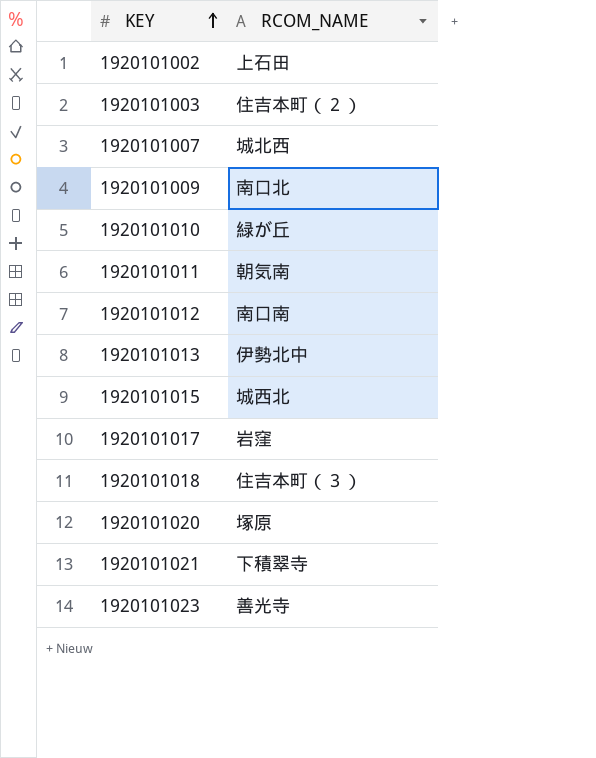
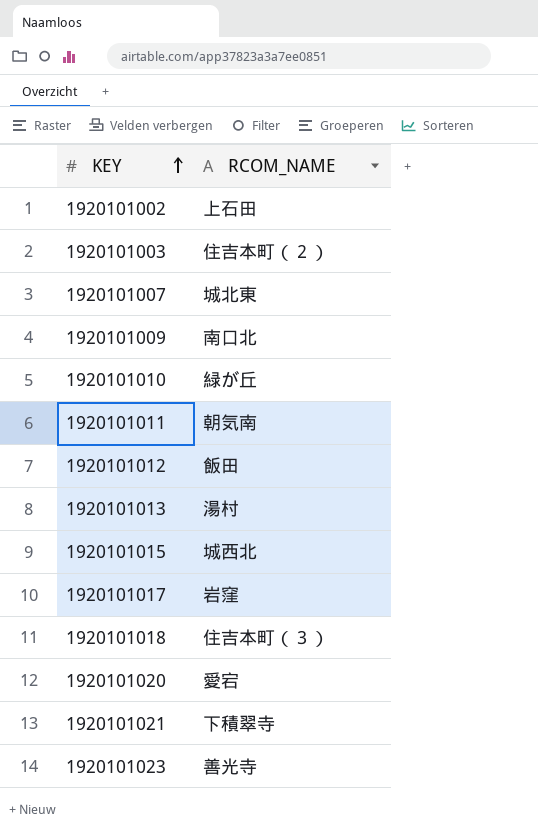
1920101007 | RCOM_NAME: 城北西 -> 城北東
1920101012 | RCOM_NAME: 南口南 -> 飯田
1920101013 | RCOM_NAME: 伊勢北中 -> 湯村
1920101020 | RCOM_NAME: 塚原 -> 愛宕

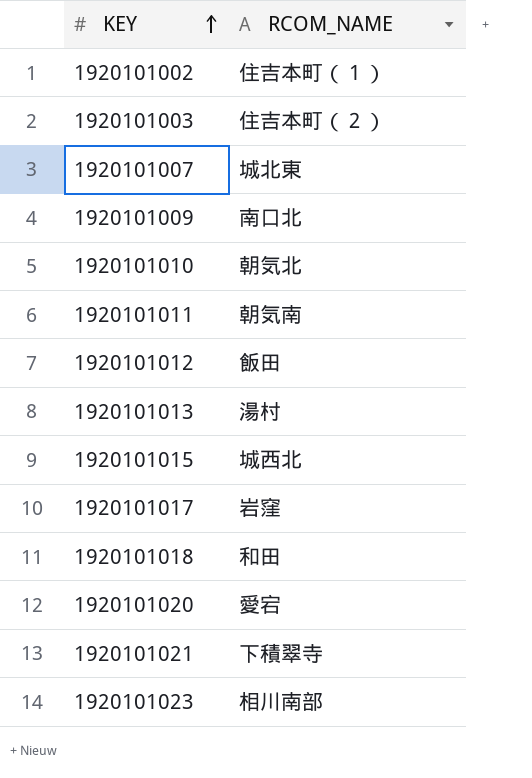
1920101002 | RCOM_NAME: 上石田 -> 住吉本町（１）
1920101010 | RCOM_NAME: 緑が丘 -> 朝気北
1920101018 | RCOM_NAME: 住吉本町（３） -> 和田
1920101023 | RCOM_NAME: 善光寺 -> 相川南部

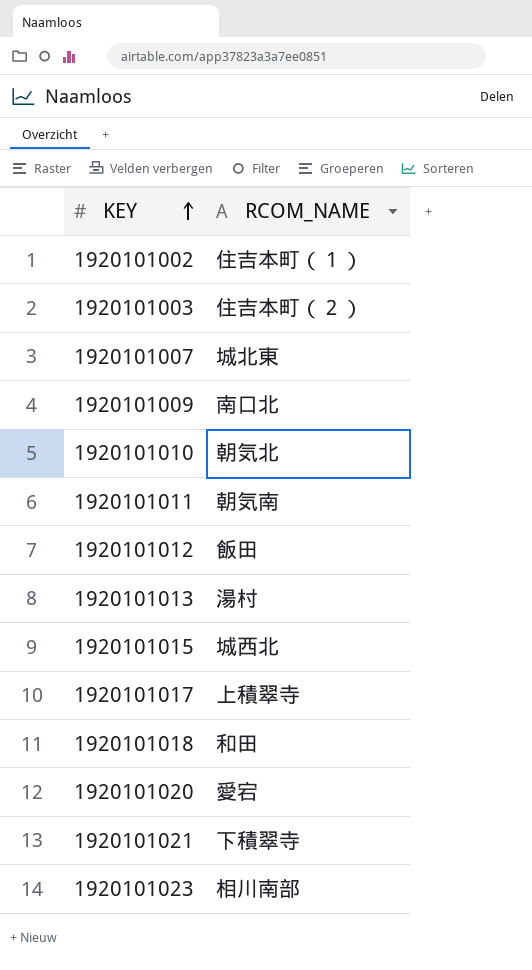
1920101017 | RCOM_NAME: 岩窪 -> 上積翠寺

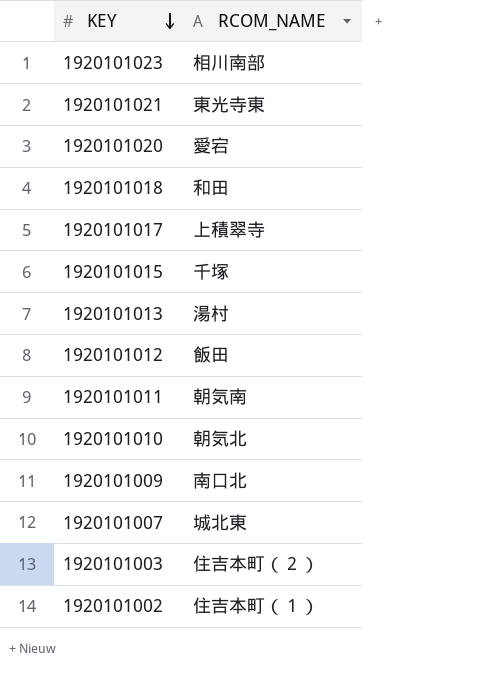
row order: KEY ascending -> KEY descending
1920101021 | RCOM_NAME: 下積翠寺 -> 東光寺東
1920101015 | RCOM_NAME: 城西北 -> 千塚

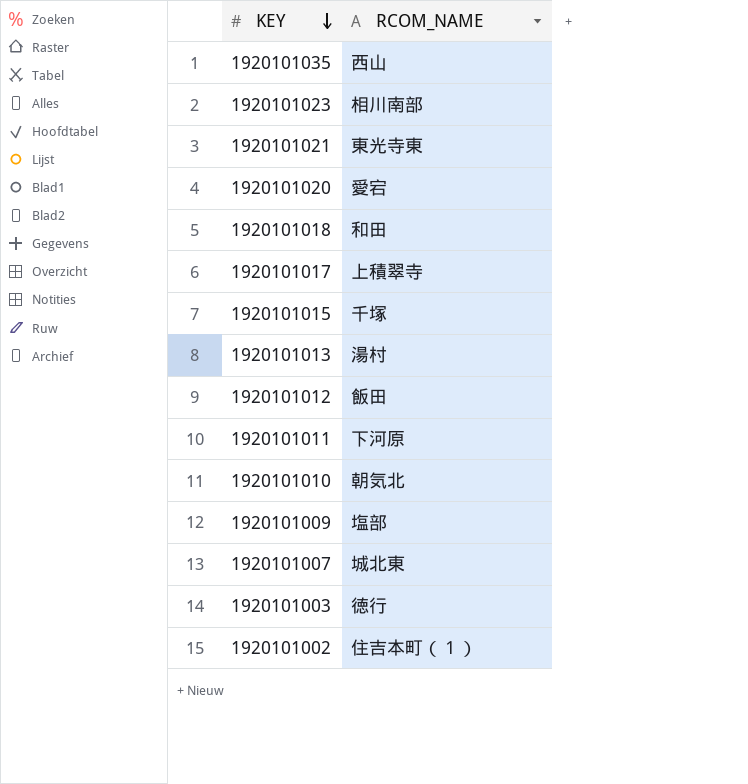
row 1920101035: none -> 西山
1920101011 | RCOM_NAME: 朝気南 -> 下河原
1920101009 | RCOM_NAME: 南口北 -> 塩部
1920101003 | RCOM_NAME: 住吉本町（２） -> 徳行

